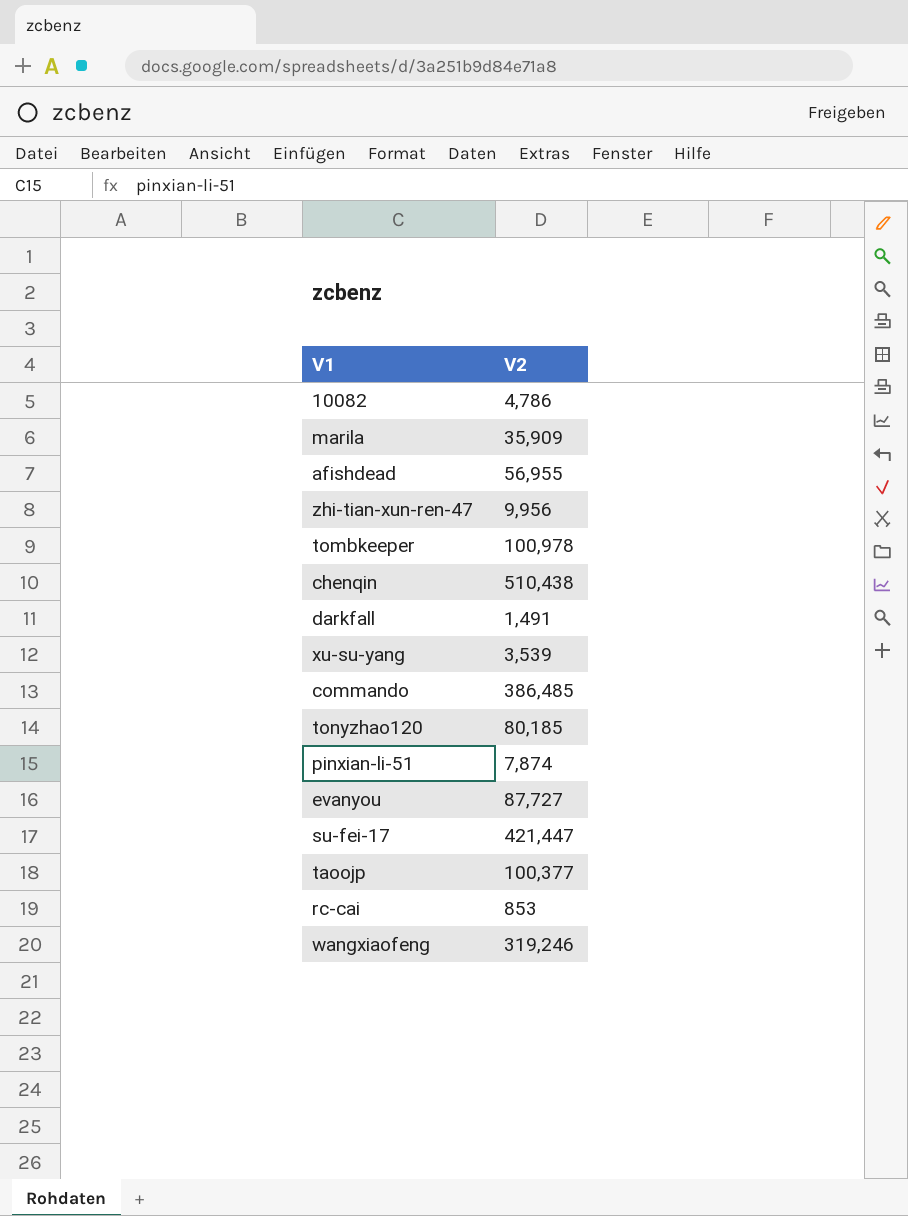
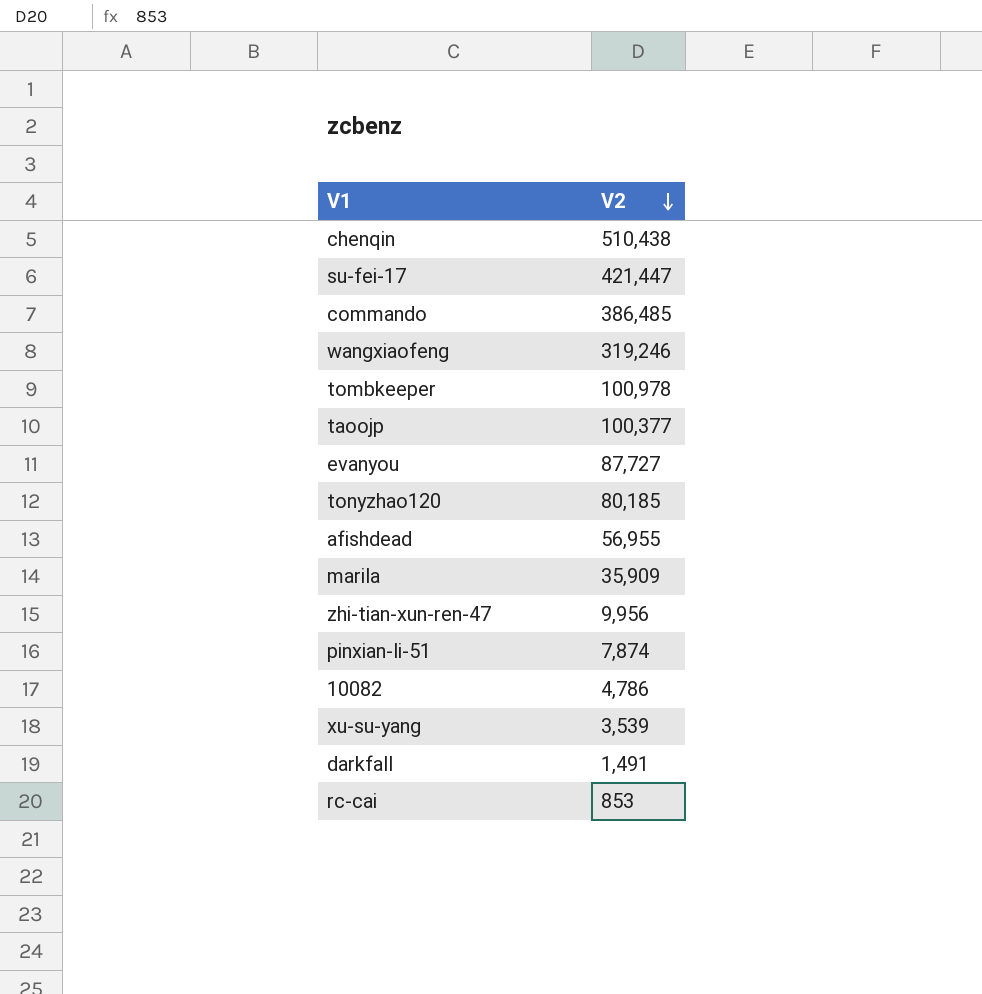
row order: none -> V2 descending

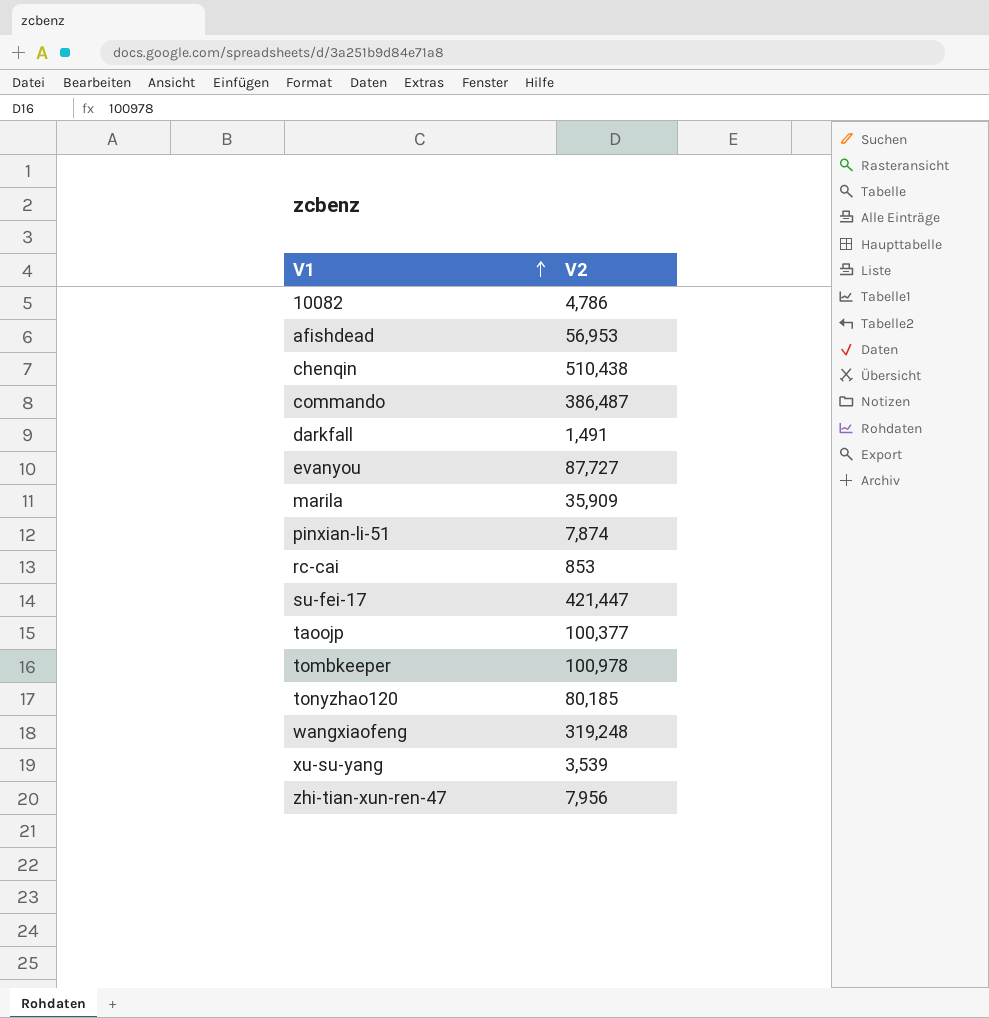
row order: V2 descending -> V1 ascending
afishdead | V2: 56,955 -> 56,953
commando | V2: 386,485 -> 386,487
wangxiaofeng | V2: 319,246 -> 319,248
zhi-tian-xun-ren-47 | V2: 9,956 -> 7,956

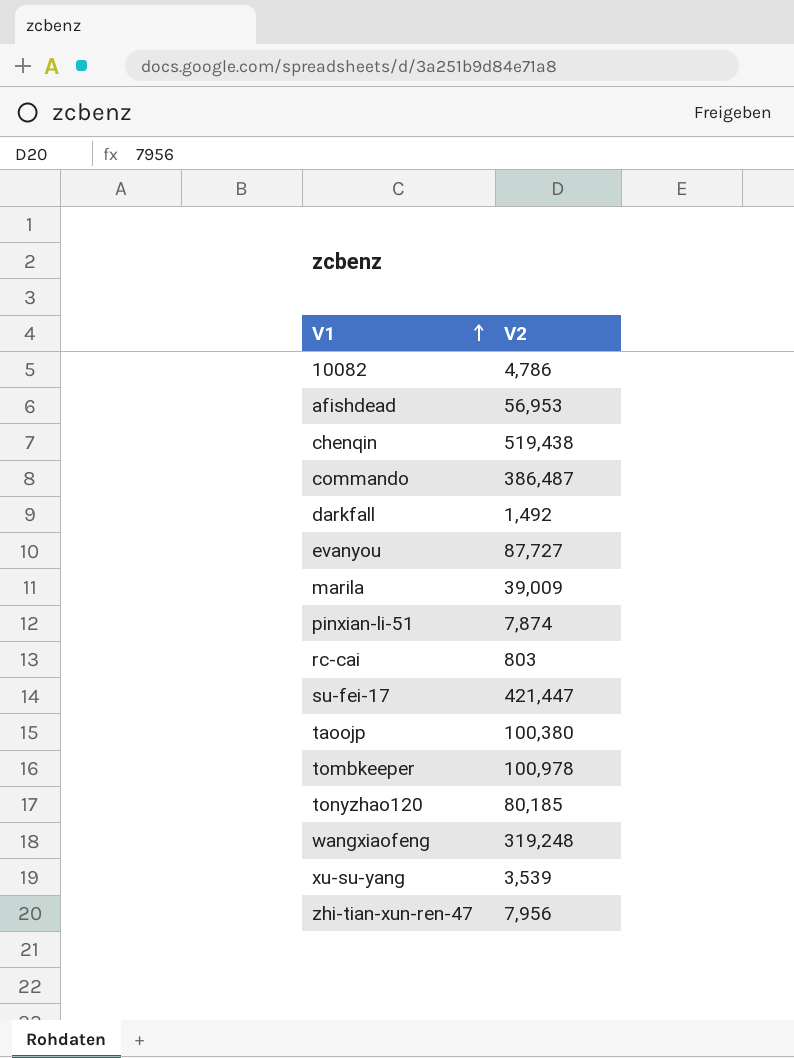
chenqin | V2: 510,438 -> 519,438
darkfall | V2: 1,491 -> 1,492
marila | V2: 35,909 -> 39,009
rc-cai | V2: 853 -> 803
taoojp | V2: 100,377 -> 100,380

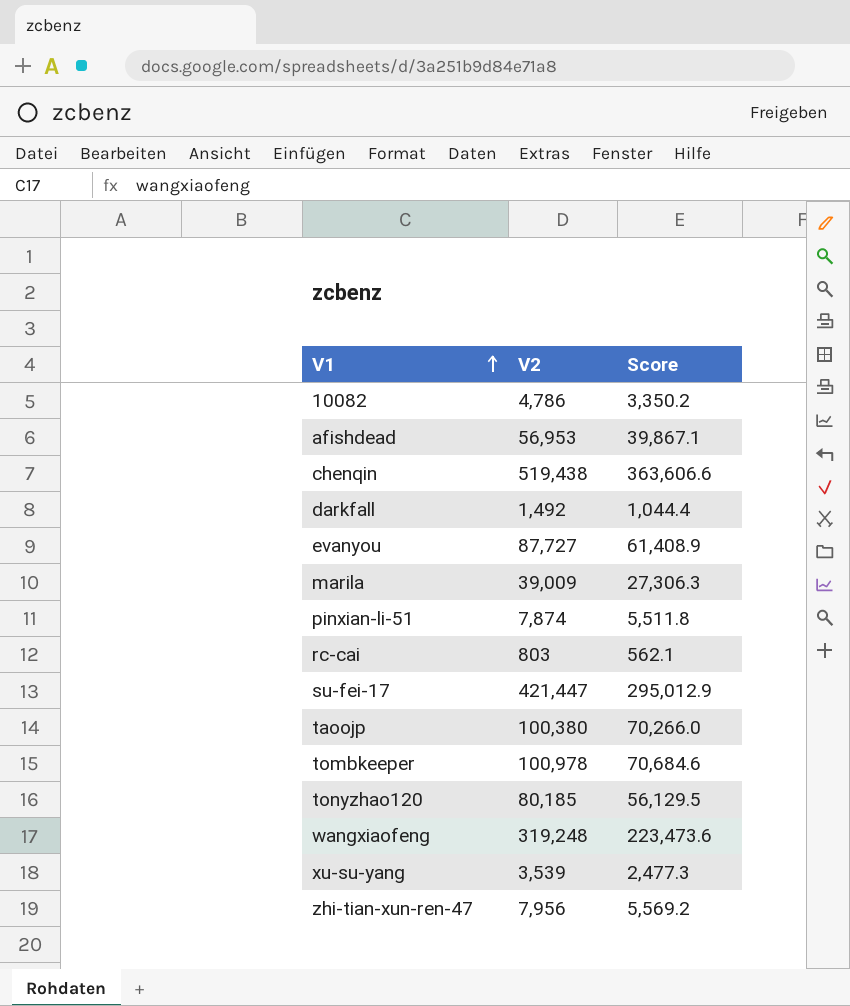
column Score | formula: none -> [V2] * 0.7
row commando: 386,487 -> none

